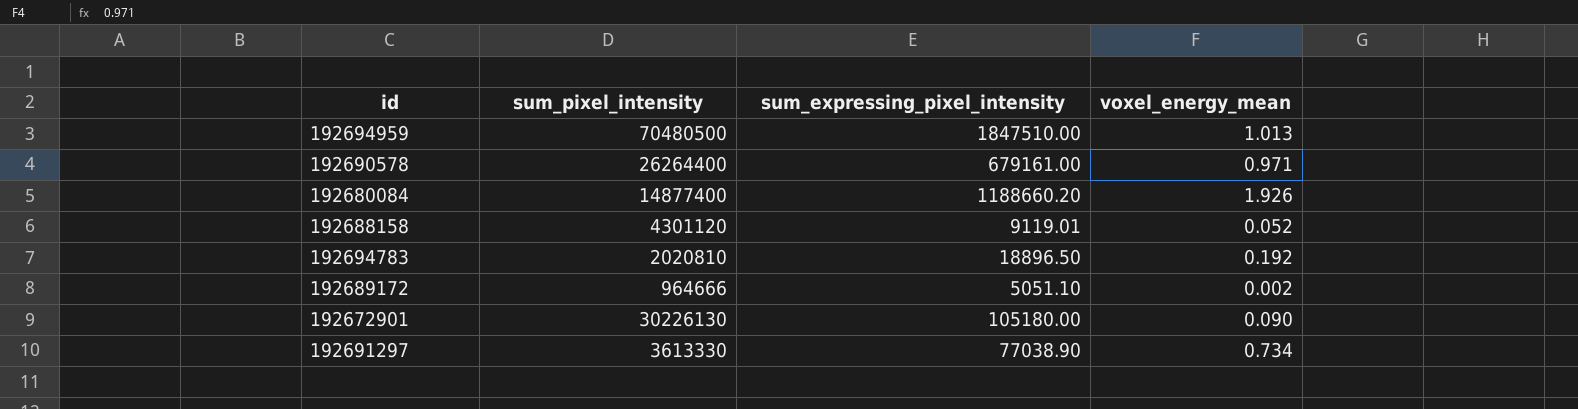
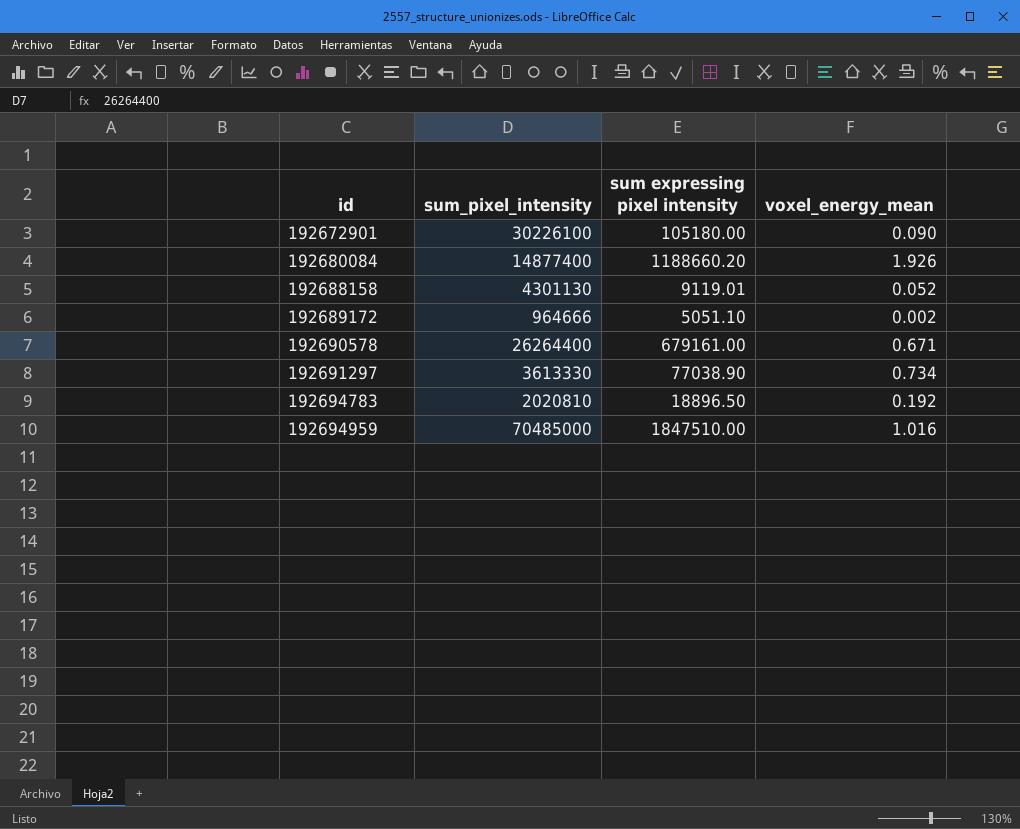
row order: none -> id ascending
column name: sum_expressing_pixel_intensity -> sum expressing pixel intensity
192672901 | sum_pixel_intensity: 30226130 -> 30226100
192688158 | sum_pixel_intensity: 4301120 -> 4301130
192690578 | voxel_energy_mean: 0.971 -> 0.671
192694959 | sum_pixel_intensity: 70480500 -> 70485000
192694959 | voxel_energy_mean: 1.013 -> 1.016

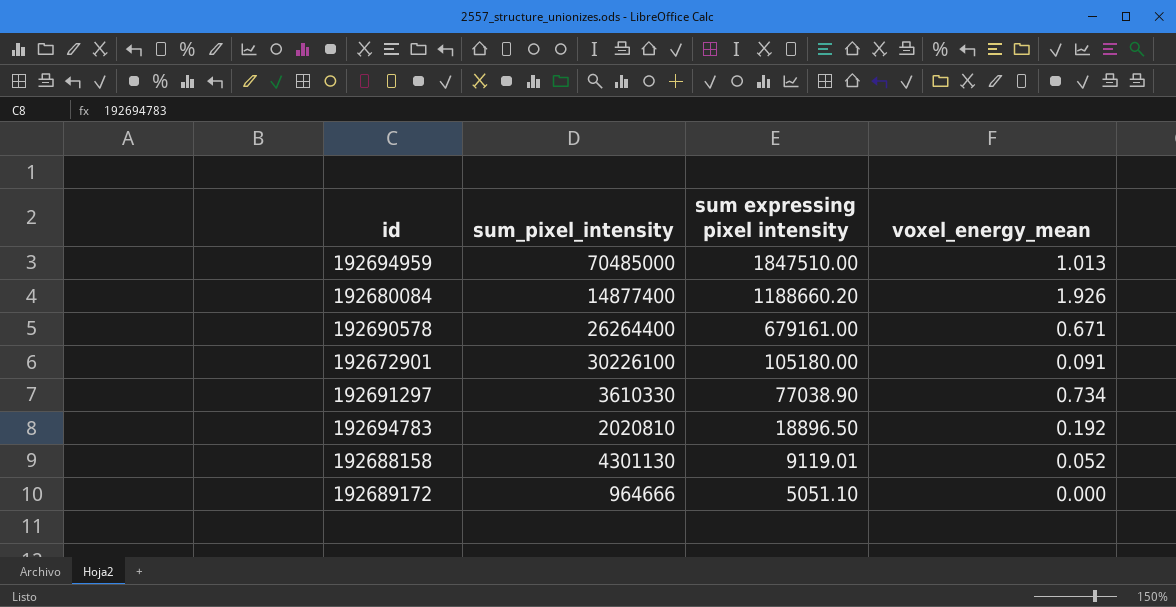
row order: id ascending -> sum expressing pixel intensity descending
192694959 | voxel_energy_mean: 1.016 -> 1.013
192672901 | voxel_energy_mean: 0.090 -> 0.091
192691297 | sum_pixel_intensity: 3613330 -> 3610330
192689172 | voxel_energy_mean: 0.002 -> 0.000

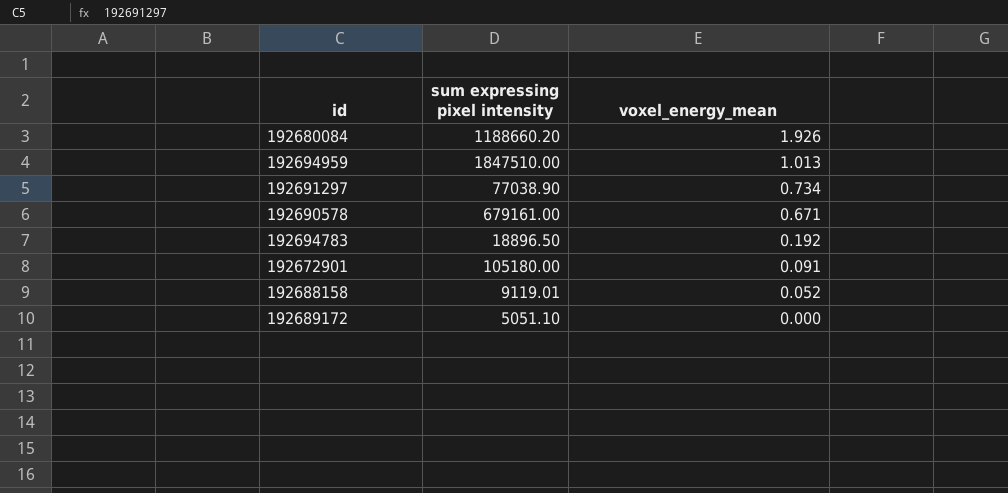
row order: sum expressing pixel intensity descending -> voxel_energy_mean descending
column sum_pixel_intensity | position: 2 -> none

